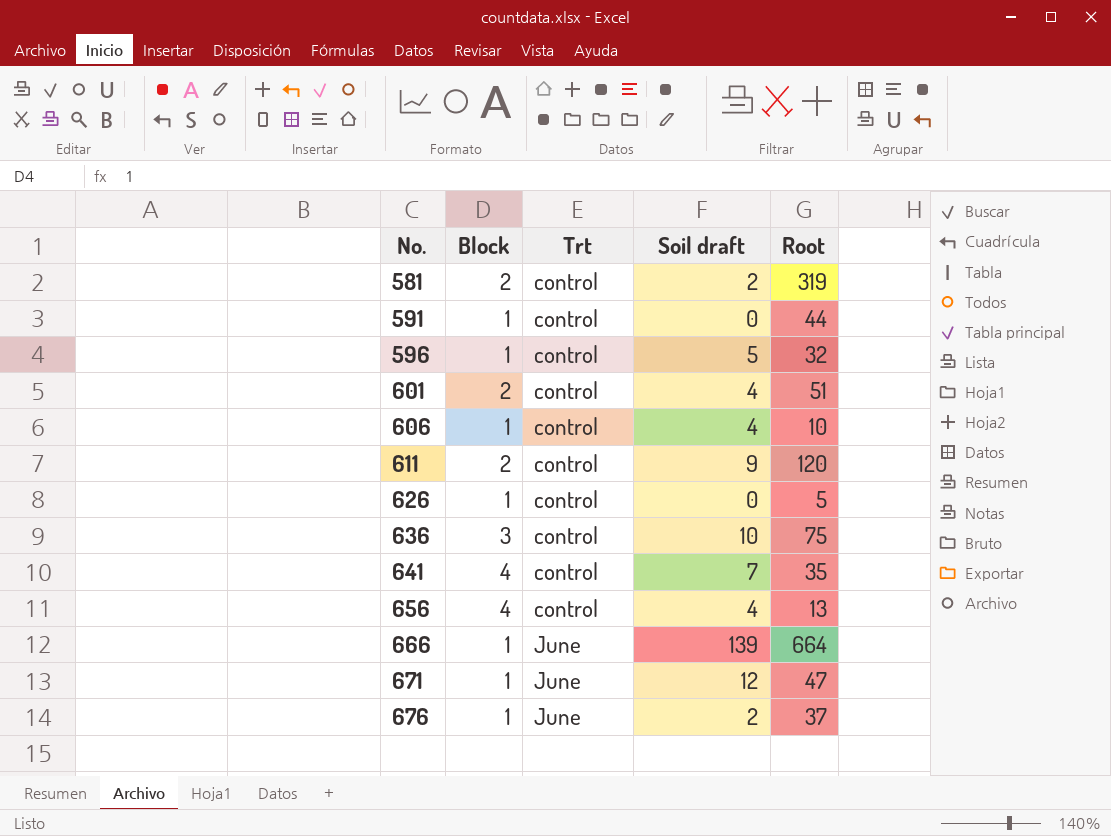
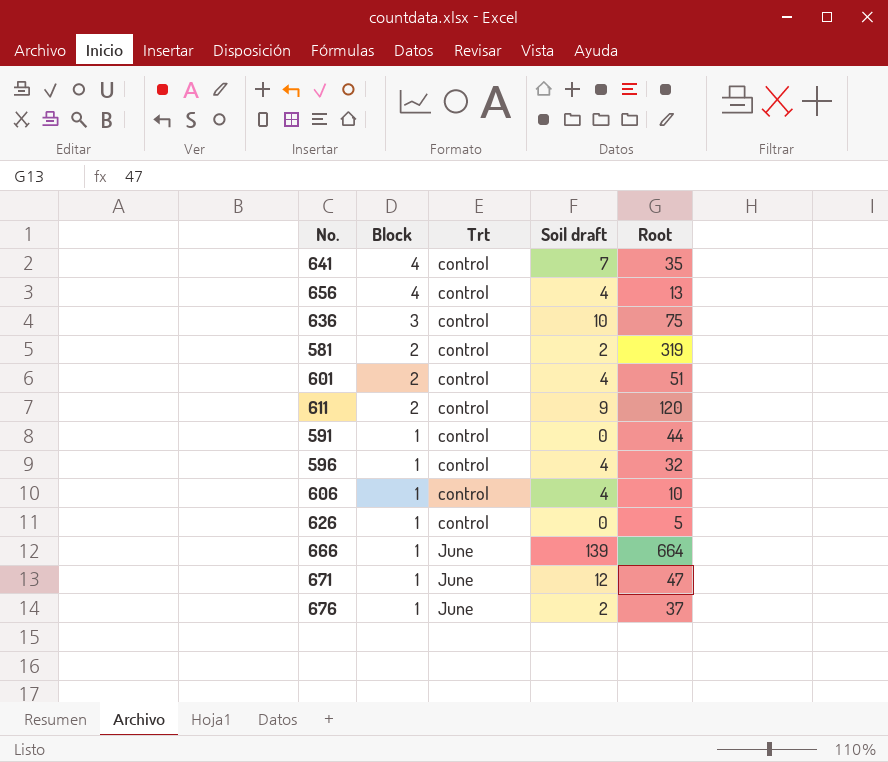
row order: No. ascending -> Block descending
596 | Soil draft: 5 -> 4

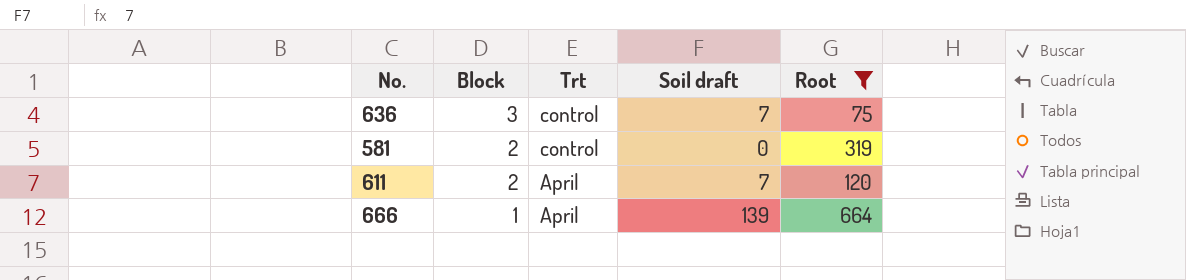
filter: none -> Root >= 75
636 | Soil draft: 10 -> 7
581 | Soil draft: 2 -> 0
611 | Trt: control -> April
611 | Soil draft: 9 -> 7
666 | Trt: June -> April

